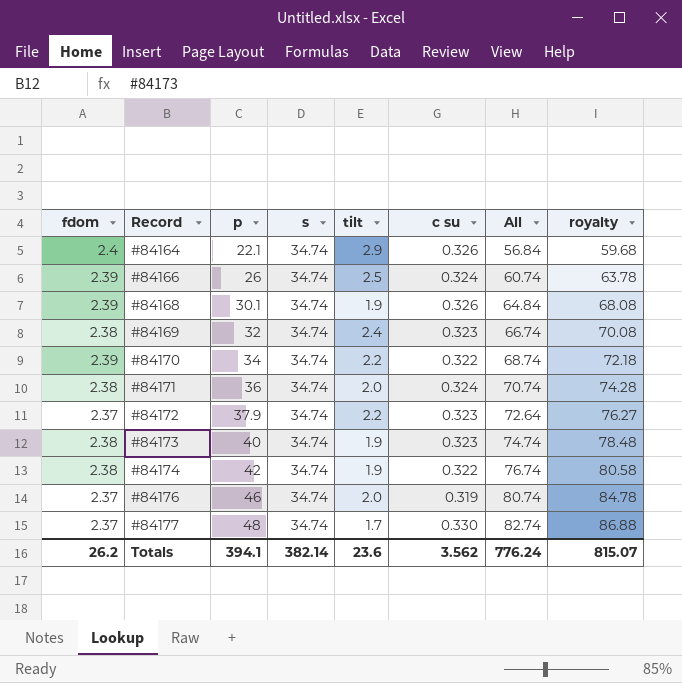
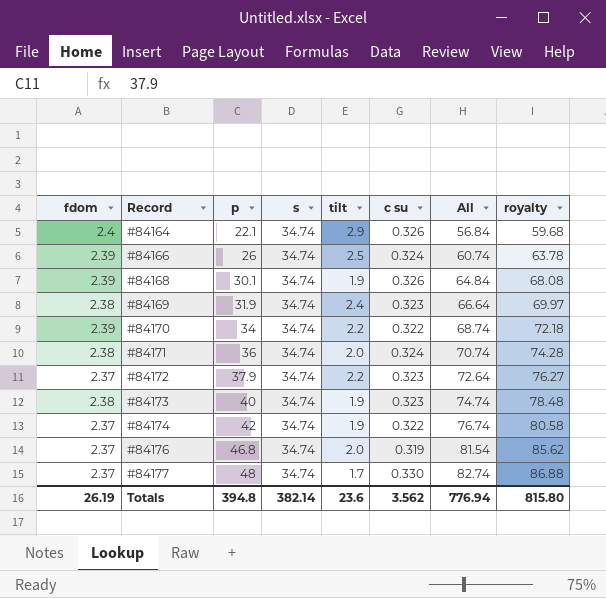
#84169 | p: 32 -> 31.9
#84169 | All: 66.74 -> 66.64
#84169 | royalty: 70.08 -> 69.97
#84174 | fdom: 2.38 -> 2.37
#84176 | p: 46 -> 46.8
#84176 | All: 80.74 -> 81.54
#84176 | royalty: 84.78 -> 85.62
Totals | fdom: 26.2 -> 26.19
Totals | p: 394.1 -> 394.8
Totals | All: 776.24 -> 776.94
Totals | royalty: 815.07 -> 815.80

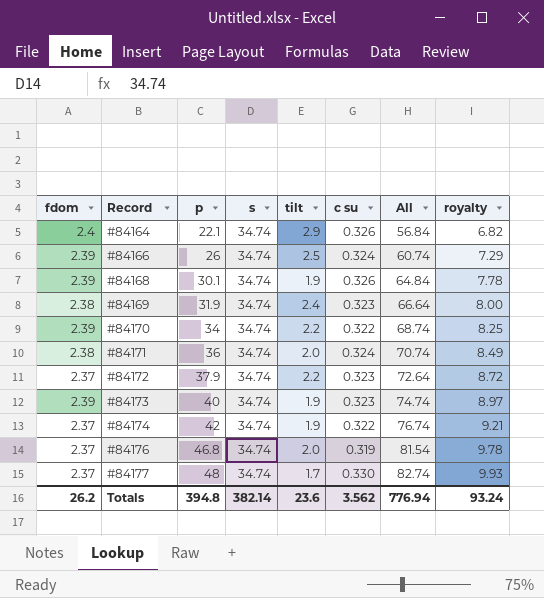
column royalty | formula: [All] * 1.05 -> [All] * 0.12
#84173 | fdom: 2.38 -> 2.39
Totals | fdom: 26.19 -> 26.2
Totals | royalty: 815.80 -> 93.24

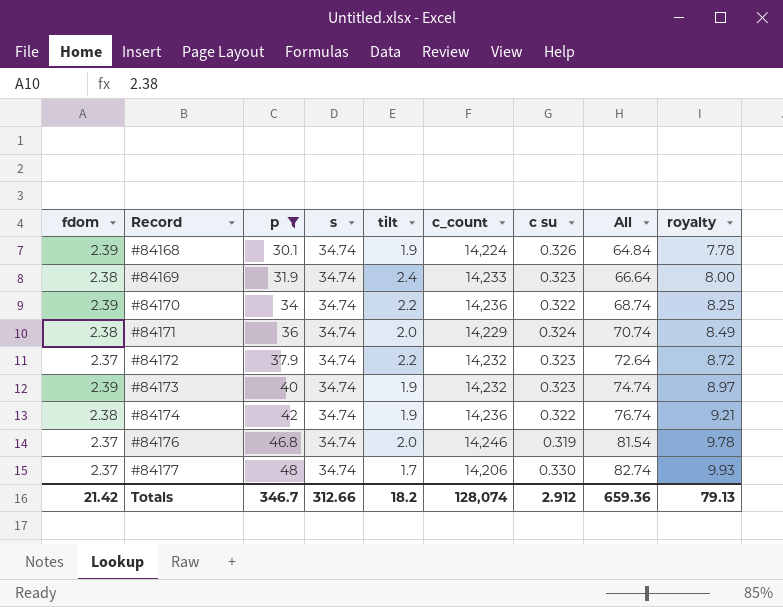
filter: none -> p >= 30.1
column c_count | position: none -> 6
#84174 | fdom: 2.37 -> 2.38
Totals | fdom: 26.2 -> 21.42
Totals | p: 394.8 -> 346.7
Totals | s: 382.14 -> 312.66
Totals | tilt: 23.6 -> 18.2
Totals | c su: 3.562 -> 2.912
Totals | All: 776.94 -> 659.36
Totals | royalty: 93.24 -> 79.13

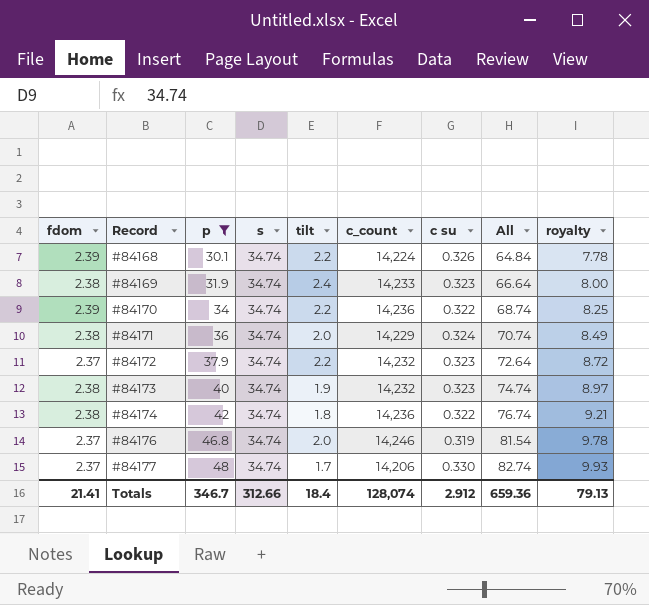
#84168 | tilt: 1.9 -> 2.2
#84173 | fdom: 2.39 -> 2.38
#84174 | tilt: 1.9 -> 1.8
Totals | fdom: 21.42 -> 21.41
Totals | tilt: 18.2 -> 18.4

